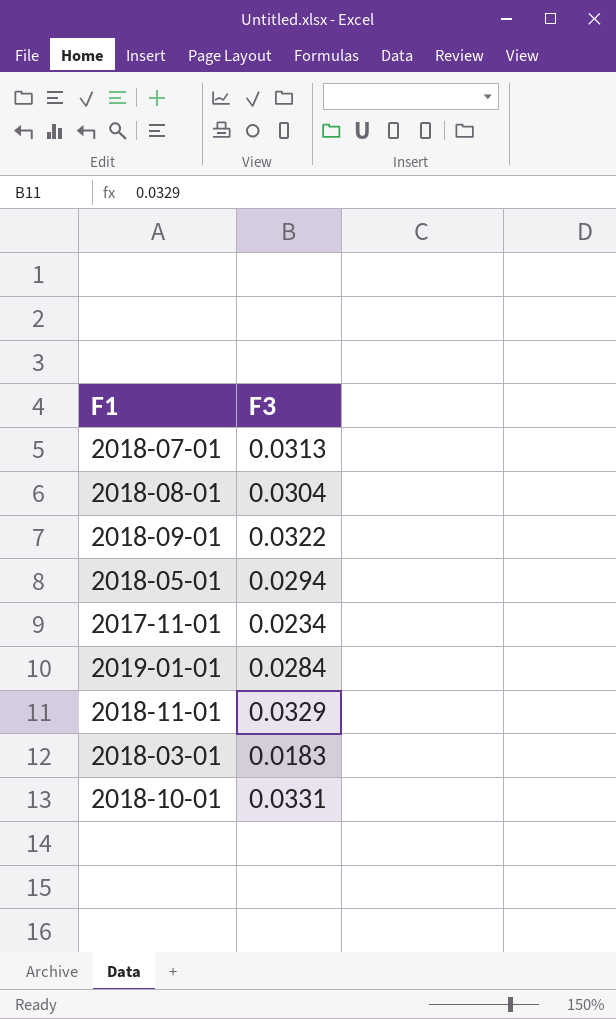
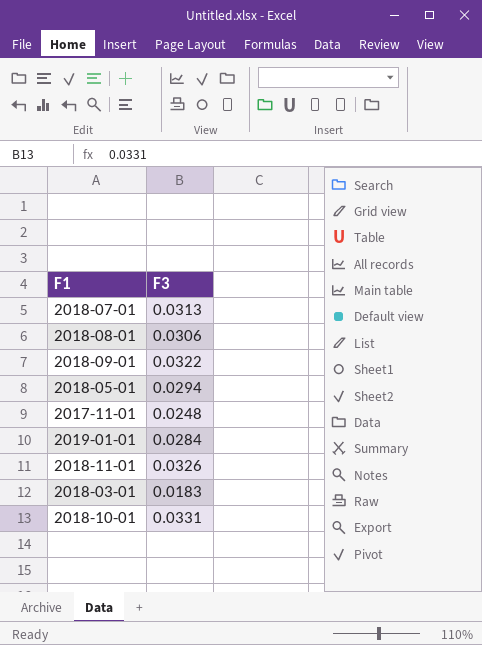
2018-08-01 | F3: 0.0304 -> 0.0306
2017-11-01 | F3: 0.0234 -> 0.0248
2018-11-01 | F3: 0.0329 -> 0.0326

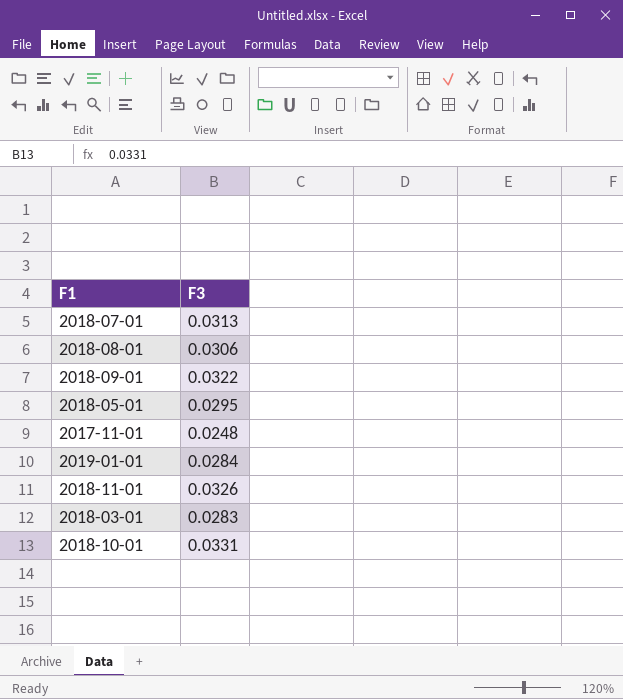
2018-05-01 | F3: 0.0294 -> 0.0295
2018-03-01 | F3: 0.0183 -> 0.0283

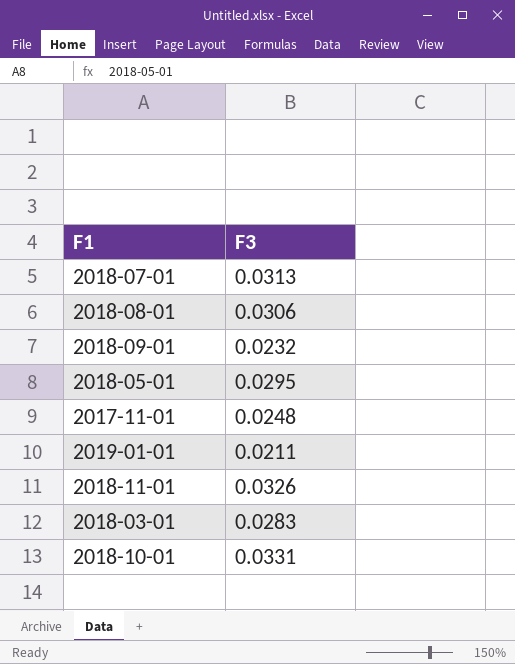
2018-09-01 | F3: 0.0322 -> 0.0232
2019-01-01 | F3: 0.0284 -> 0.0211

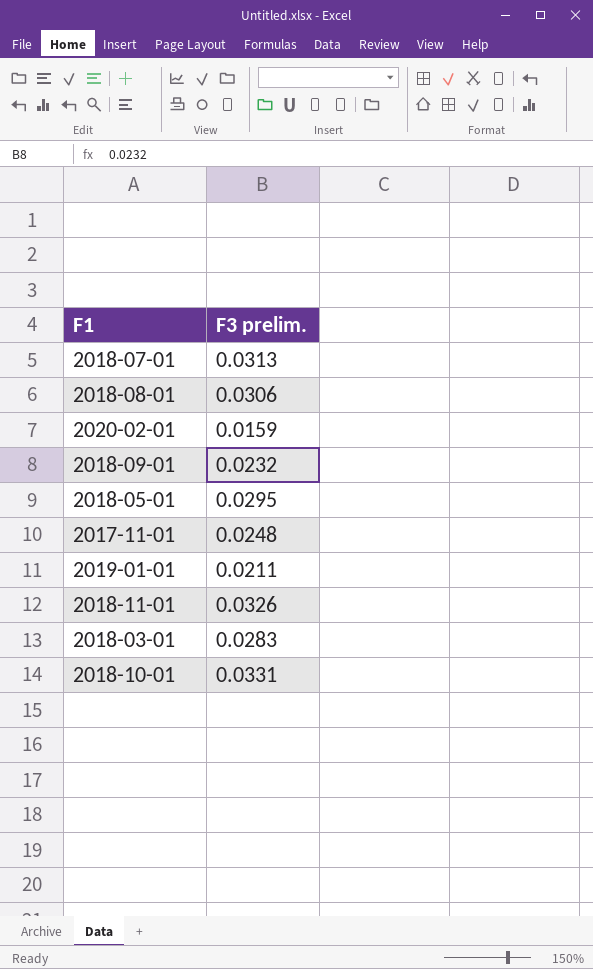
column name: F3 -> F3 prelim.
row 2020-02-01: none -> 0.0159

